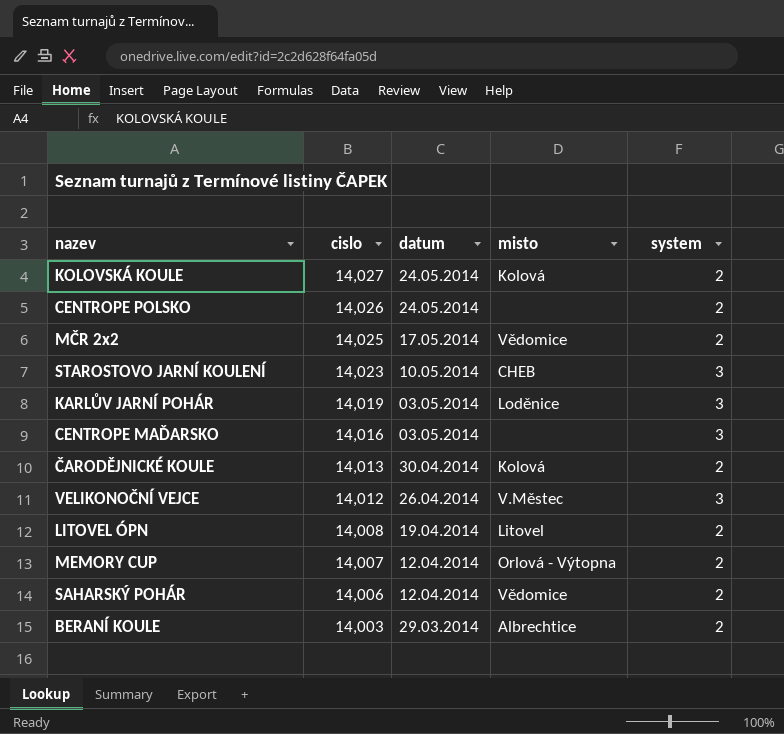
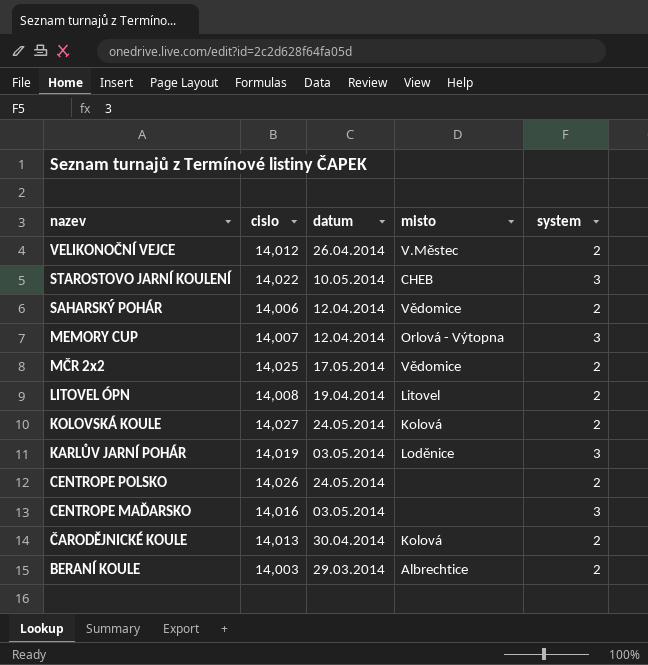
row order: cislo descending -> nazev descending
VELIKONOČNÍ VEJCE | system: 3 -> 2
STAROSTOVO JARNÍ KOULENÍ | cislo: 14,023 -> 14,022
MEMORY CUP | system: 2 -> 3

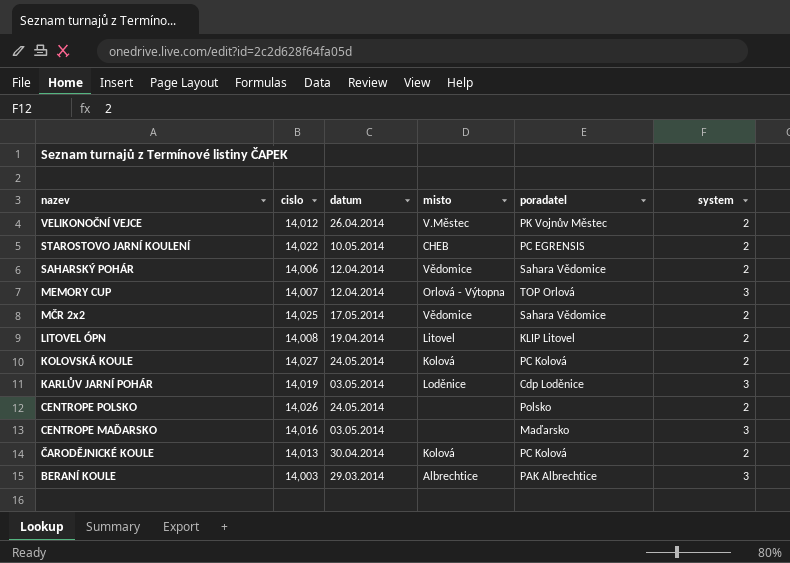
column poradatel | position: none -> 5
STAROSTOVO JARNÍ KOULENÍ | system: 3 -> 2
BERANÍ KOULE | system: 2 -> 3

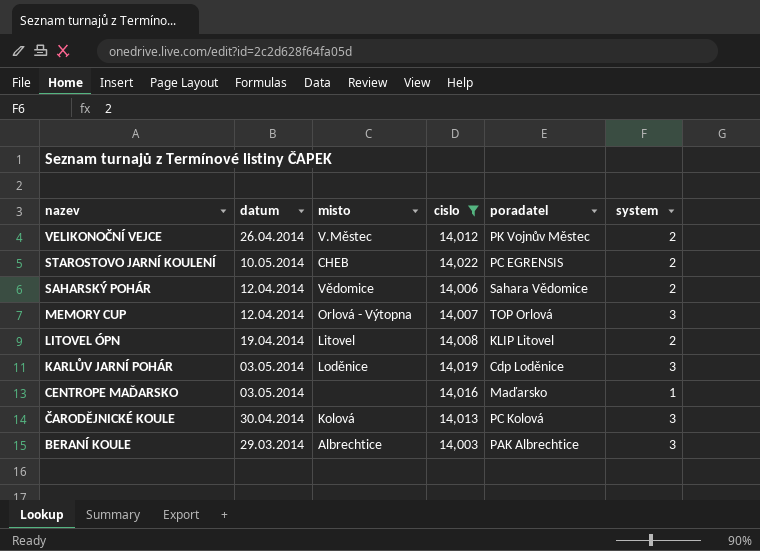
filter: none -> cislo <= 14,022
column cislo | position: 2 -> 4
CENTROPE MAĎARSKO | system: 3 -> 1
ČARODĚJNICKÉ KOULE | system: 2 -> 3

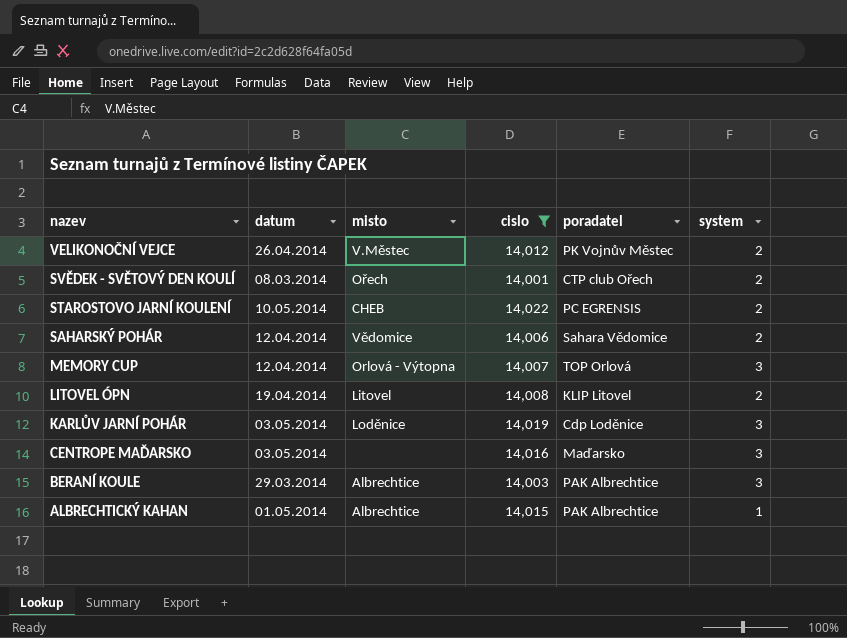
row ČARODĚJNICKÉ KOULE: 30.04.2014 | Kolová | 14,013 | PC Kolová | 3 -> none
row SVĚDEK - SVĚTOVÝ DEN KOULÍ: none -> 08.03.2014 | Ořech | 14,001 | CTP club Ořech | 2
CENTROPE MAĎARSKO | system: 1 -> 3
row ALBRECHTICKÝ KAHAN: none -> 01.05.2014 | Albrechtice | 14,015 | PAK Albrechtice | 1

